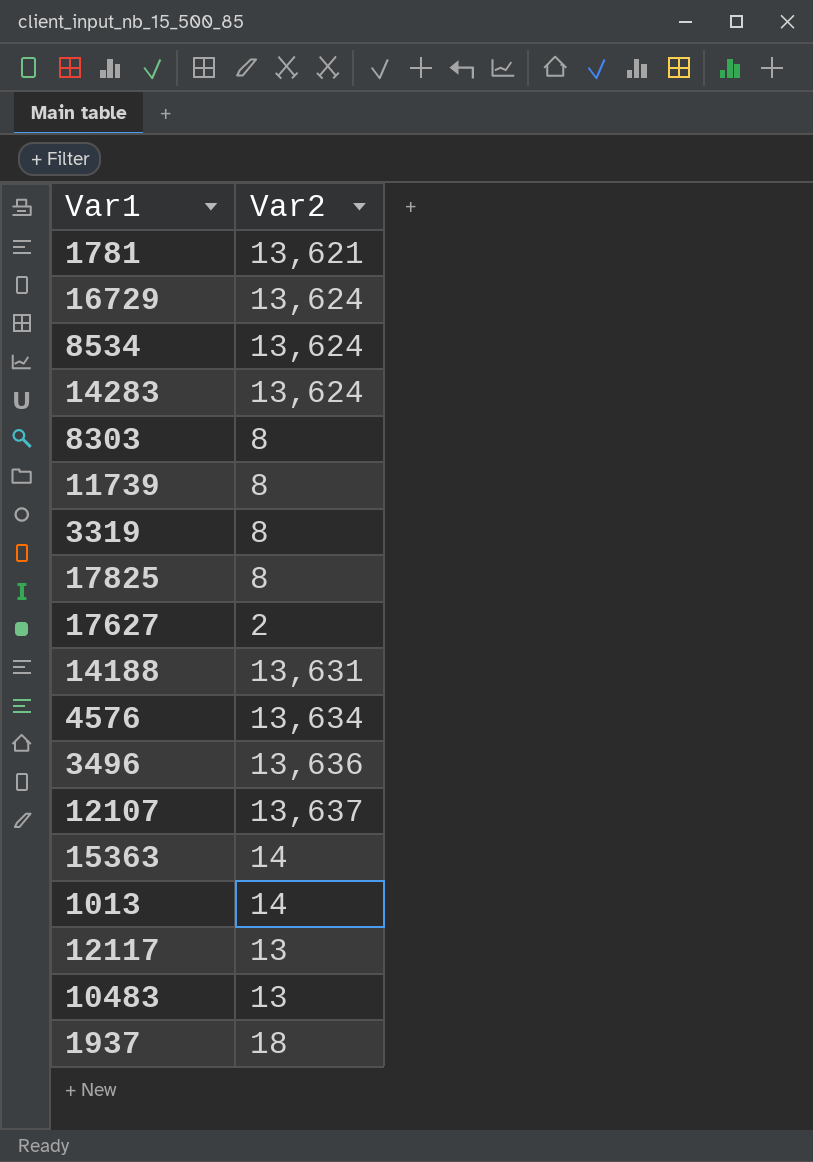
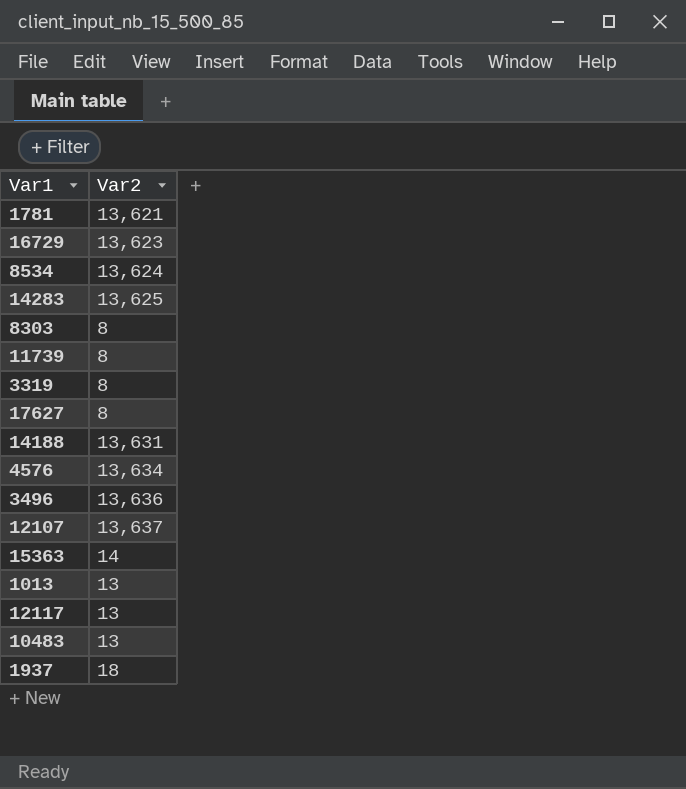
row 17825: 8 -> none
16729 | Var2: 13,624 -> 13,623
14283 | Var2: 13,624 -> 13,625
17627 | Var2: 2 -> 8
1013 | Var2: 14 -> 13

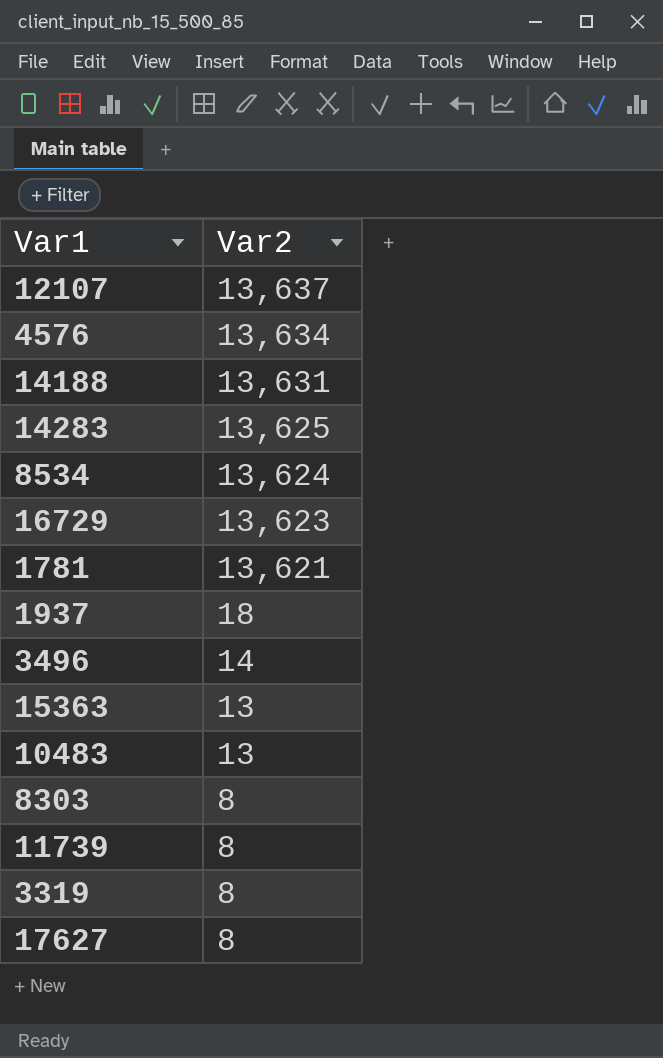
row order: none -> Var2 descending
row 1013: 13 -> none
row 12117: 13 -> none
3496 | Var2: 13,636 -> 14
15363 | Var2: 14 -> 13

